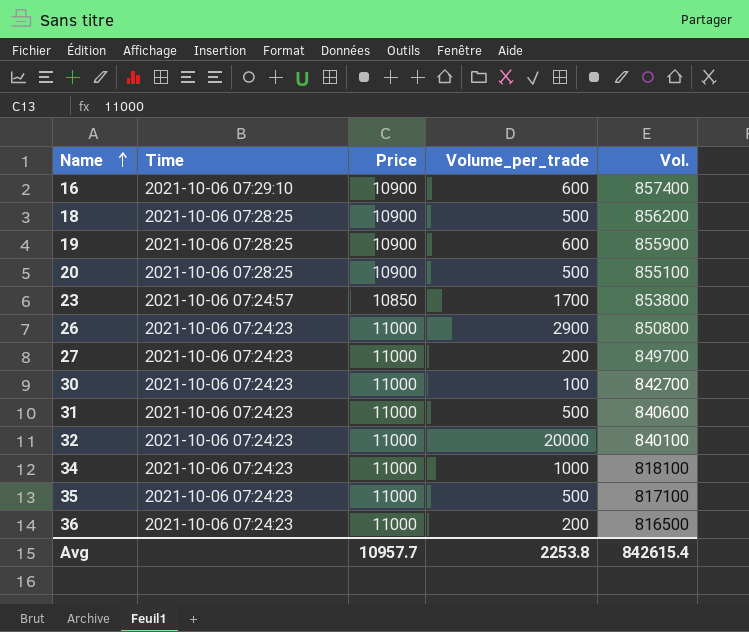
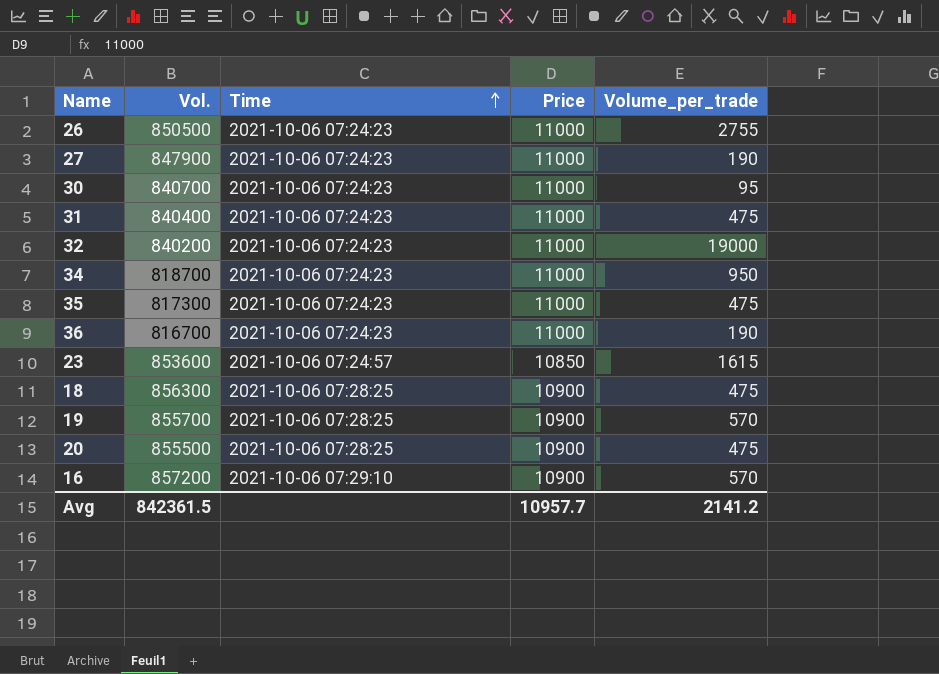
row order: Name ascending -> Time ascending
column Vol. | position: 5 -> 2
26 | Vol.: 850800 -> 850500
26 | Volume_per_trade: 2900 -> 2755
27 | Vol.: 849700 -> 847900
27 | Volume_per_trade: 200 -> 190
30 | Vol.: 842700 -> 840700
30 | Volume_per_trade: 100 -> 95
31 | Vol.: 840600 -> 840400
31 | Volume_per_trade: 500 -> 475
32 | Vol.: 840100 -> 840200
32 | Volume_per_trade: 20000 -> 19000
34 | Vol.: 818100 -> 818700
34 | Volume_per_trade: 1000 -> 950
35 | Vol.: 817100 -> 817300
35 | Volume_per_trade: 500 -> 475
36 | Vol.: 816500 -> 816700
36 | Volume_per_trade: 200 -> 190
23 | Vol.: 853800 -> 853600
23 | Volume_per_trade: 1700 -> 1615
18 | Vol.: 856200 -> 856300
18 | Volume_per_trade: 500 -> 475
19 | Vol.: 855900 -> 855700
19 | Volume_per_trade: 600 -> 570
20 | Vol.: 855100 -> 855500
20 | Volume_per_trade: 500 -> 475
16 | Vol.: 857400 -> 857200
16 | Volume_per_trade: 600 -> 570
Avg | Vol.: 842615.4 -> 842361.5
Avg | Volume_per_trade: 2253.8 -> 2141.2

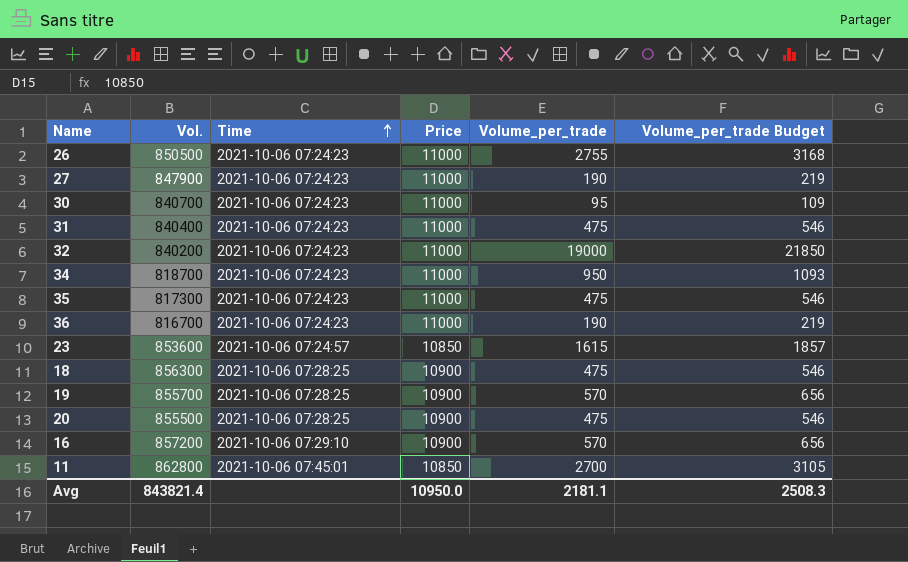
column Volume_per_trade Budget | formula: none -> [Volume_per_trade] * 1.15
row 11: none -> 862800 | 2021-10-06 07:45:01 | 10850 | 2700 | 3105
Avg | Vol.: 842361.5 -> 843821.4
Avg | Price: 10957.7 -> 10950.0
Avg | Volume_per_trade: 2141.2 -> 2181.1

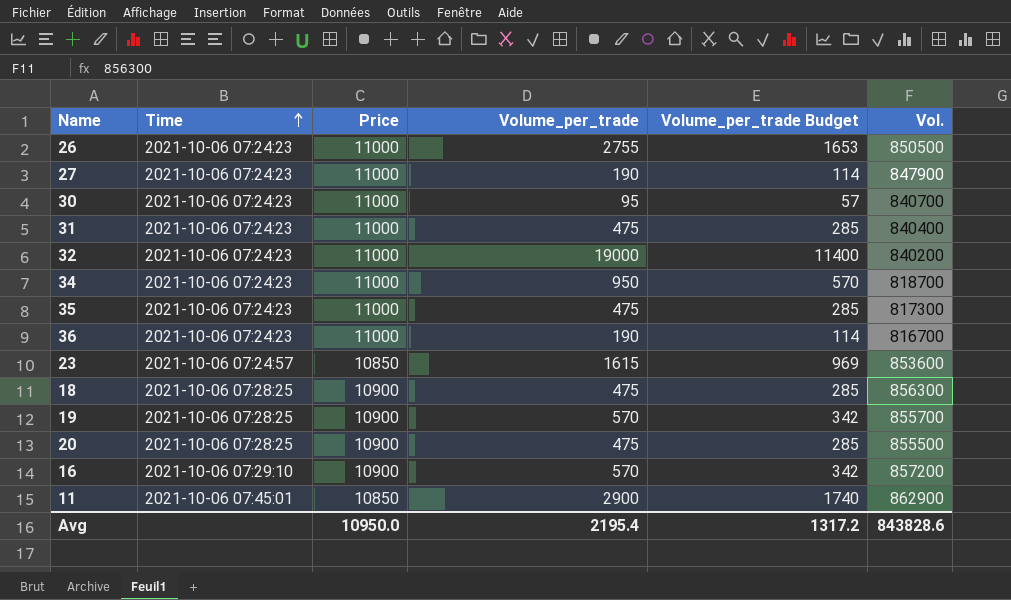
column Volume_per_trade Budget | formula: [Volume_per_trade] * 1.15 -> [Volume_per_trade] * 0.6
column Vol. | position: 2 -> 6
11 | Volume_per_trade: 2700 -> 2900
11 | Vol.: 862800 -> 862900
Avg | Volume_per_trade: 2181.1 -> 2195.4
Avg | Volume_per_trade Budget: 2508.3 -> 1317.2
Avg | Vol.: 843821.4 -> 843828.6

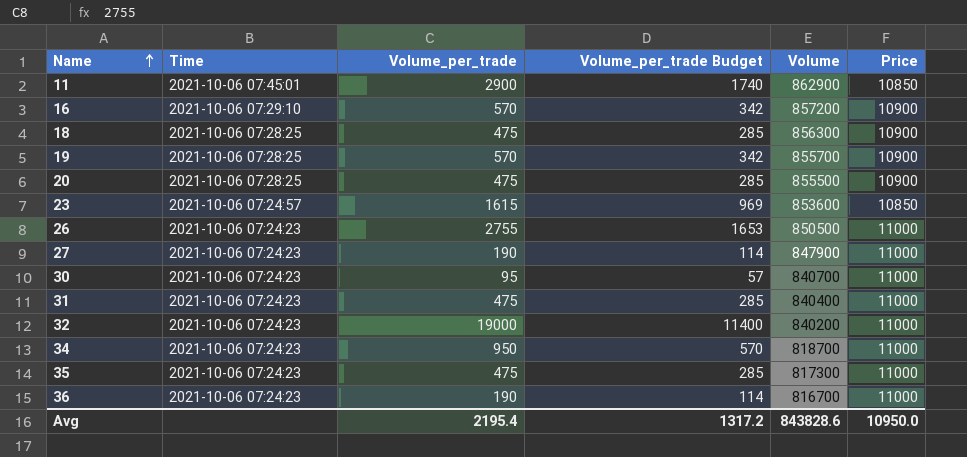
row order: Time ascending -> Name ascending
column name: Vol. -> Volume
column Price | position: 3 -> 6

